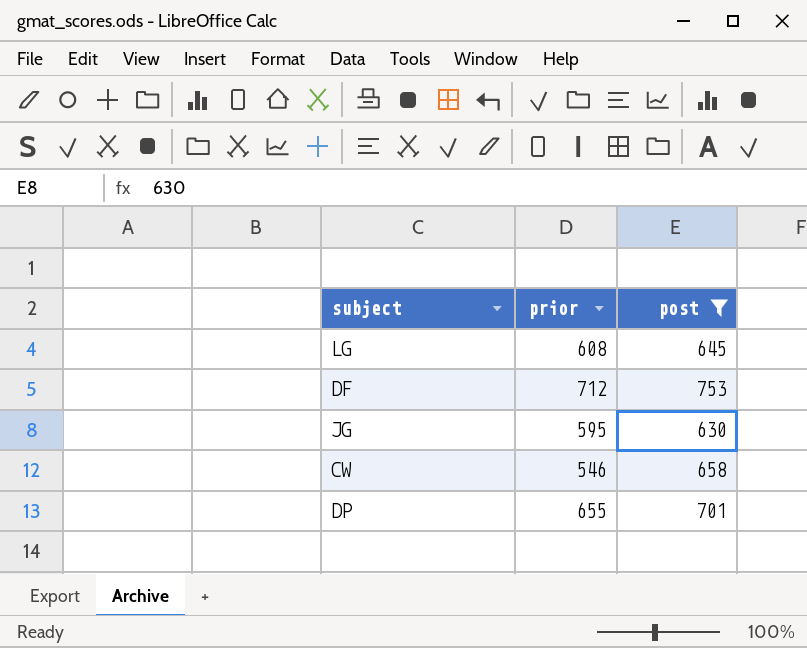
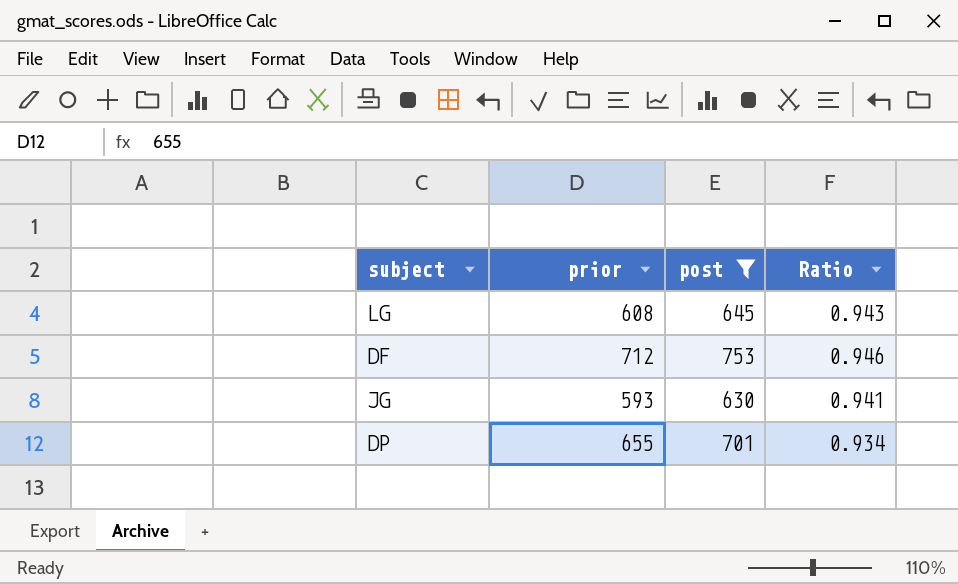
column Ratio | formula: none -> [prior] / [post]
row CW: 546 | 658 -> none
JG | prior: 595 -> 593

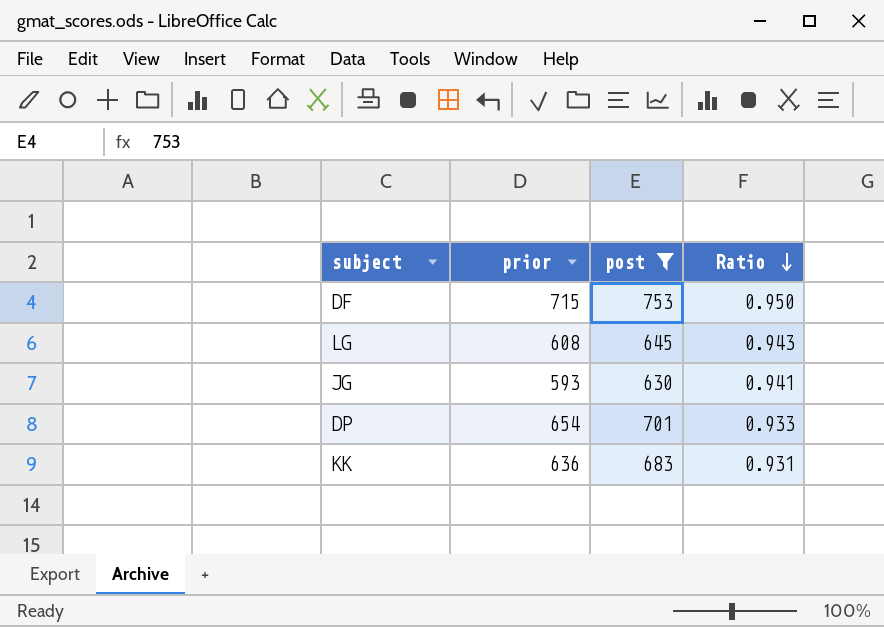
row order: none -> Ratio descending
DF | prior: 712 -> 715
DF | Ratio: 0.946 -> 0.950
DP | prior: 655 -> 654
DP | Ratio: 0.934 -> 0.933
row KK: none -> 636 | 683 | 0.931

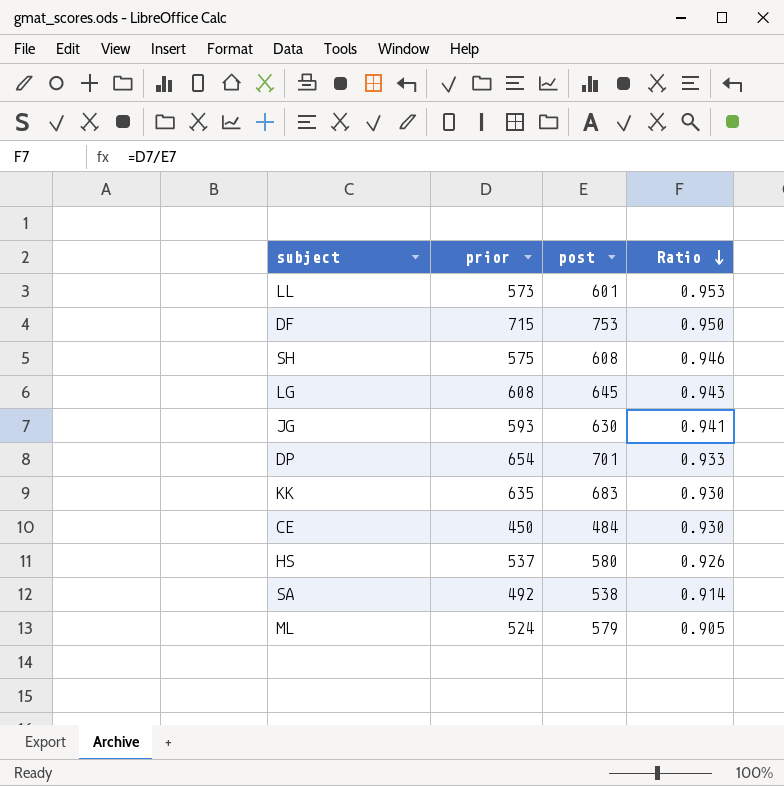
filter: post >= 630 -> none
KK | prior: 636 -> 635
KK | Ratio: 0.931 -> 0.930

